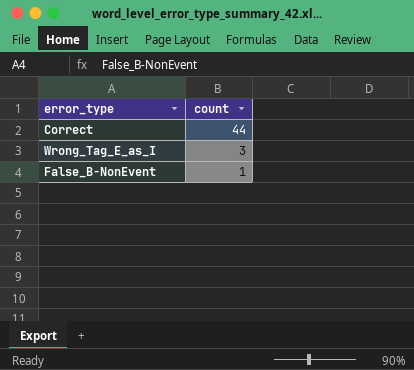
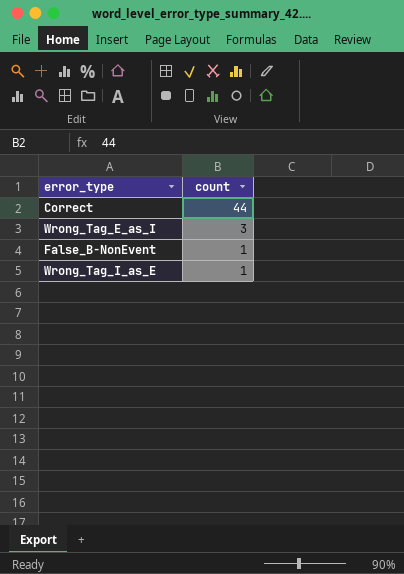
row Wrong_Tag_I_as_E: none -> 1

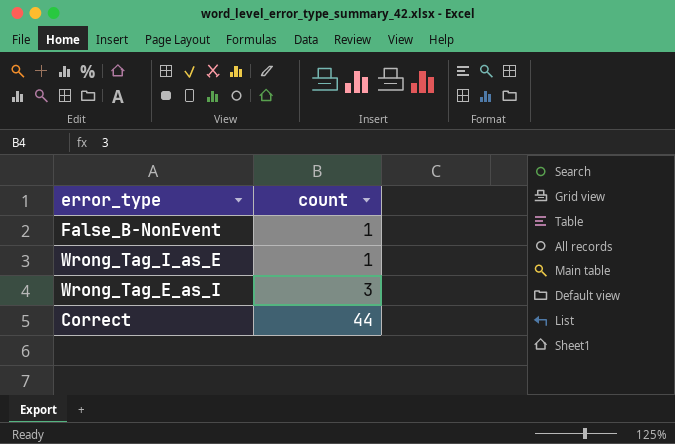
row order: count descending -> count ascending

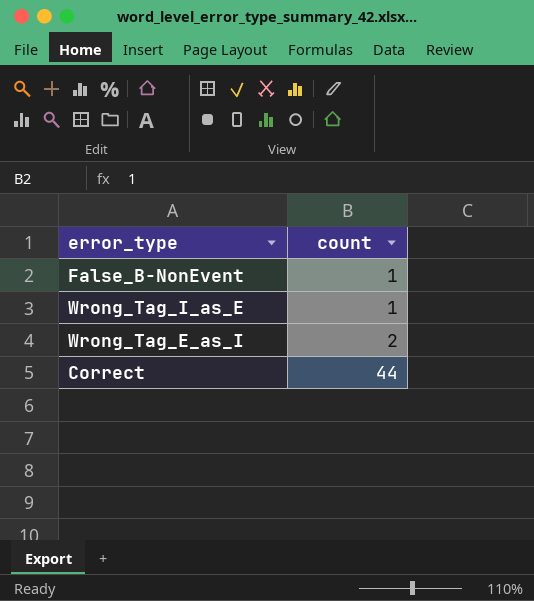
Wrong_Tag_E_as_I | count: 3 -> 2

